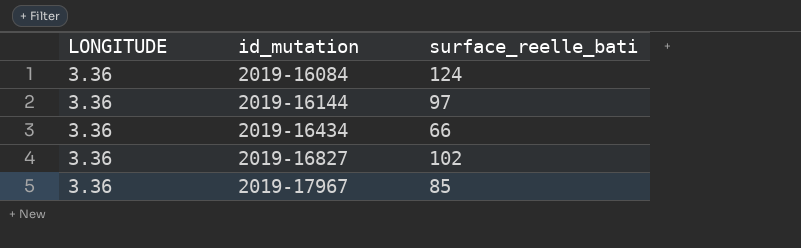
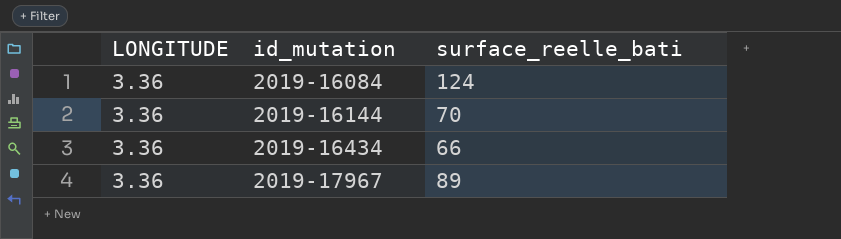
row 2019-16827: 3.36 | 102 -> none
2019-16144 | surface_reelle_bati: 97 -> 70
2019-17967 | surface_reelle_bati: 85 -> 89

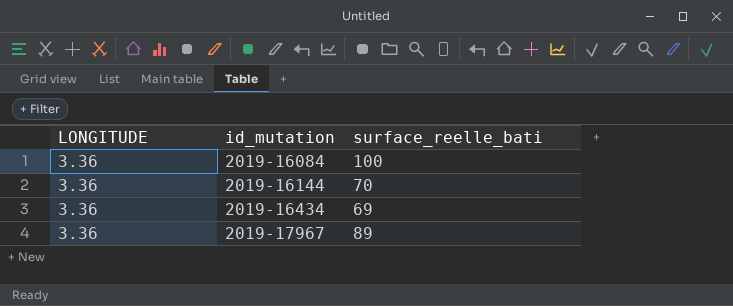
2019-16084 | surface_reelle_bati: 124 -> 100
2019-16434 | surface_reelle_bati: 66 -> 69

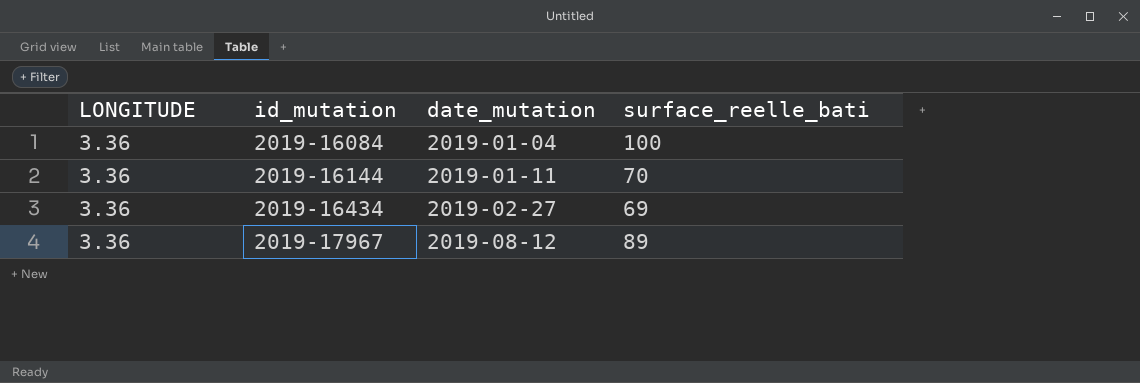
column date_mutation | position: none -> 3

